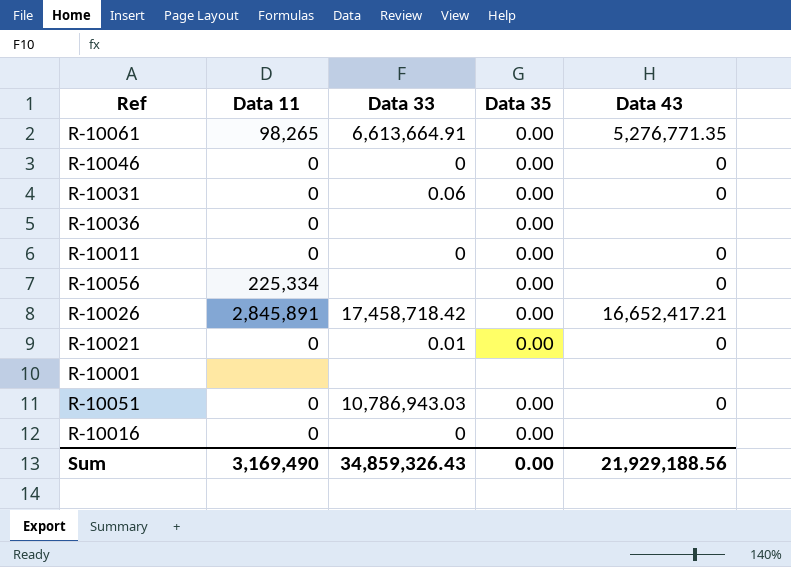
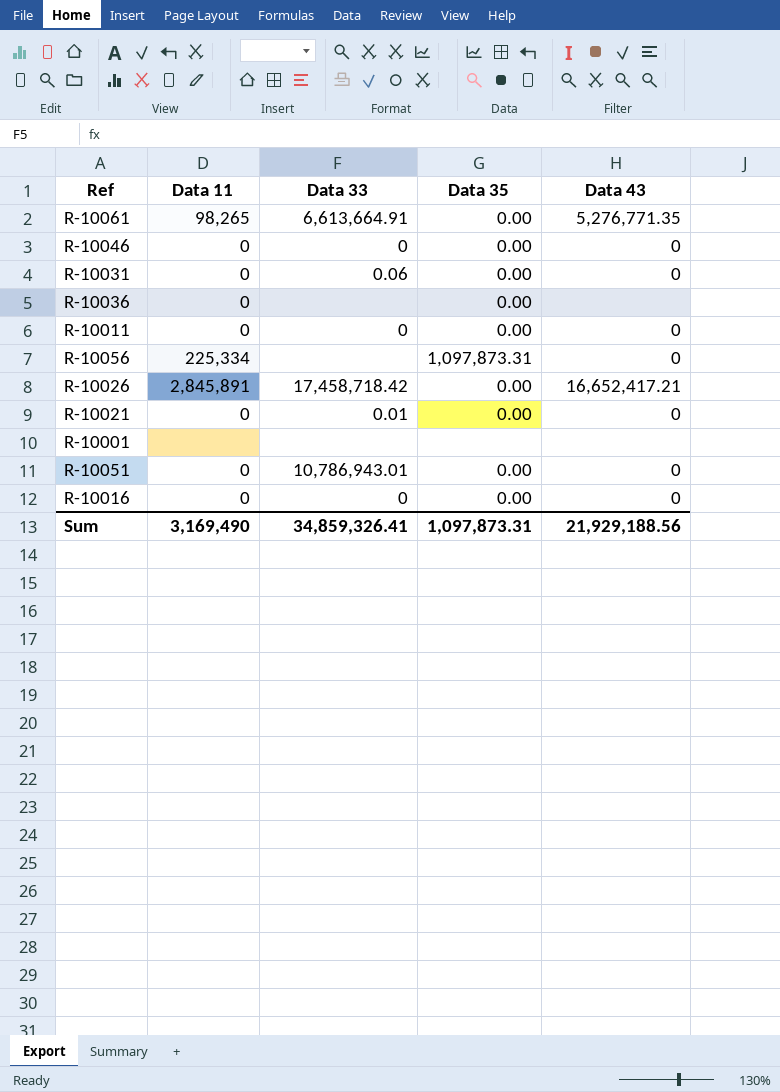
R-10056 | Data 35: 0.00 -> 1,097,873.31
R-10051 | Data 33: 10,786,943.03 -> 10,786,943.01
R-10016 | Data 43: none -> 0
Sum | Data 33: 34,859,326.43 -> 34,859,326.41
Sum | Data 35: 0.00 -> 1,097,873.31

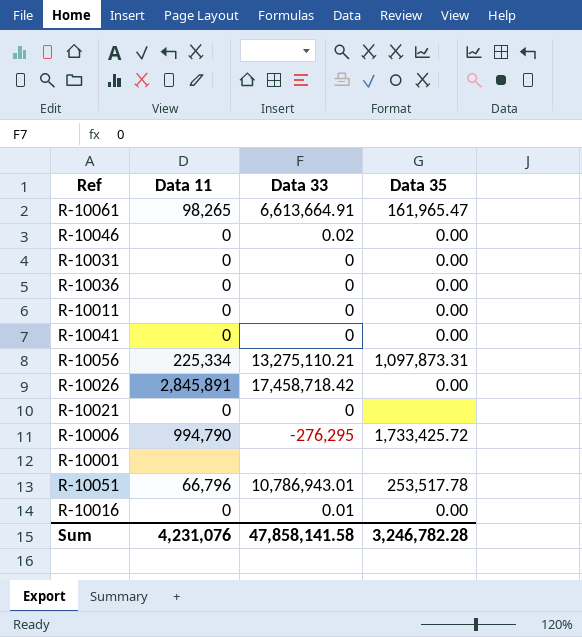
column Data 43 | position: 5 -> none
R-10061 | Data 35: 0.00 -> 161,965.47
R-10046 | Data 33: 0 -> 0.02
R-10031 | Data 33: 0.06 -> 0
R-10036 | Data 33: none -> 0
row R-10041: none -> 0 | 0 | 0.00
R-10056 | Data 33: none -> 13,275,110.21
R-10021 | Data 33: 0.01 -> 0
R-10021 | Data 35: 0.00 -> none
row R-10006: none -> 994,790 | -276,295 | 1,733,425.72
R-10051 | Data 11: 0 -> 66,796
R-10051 | Data 35: 0.00 -> 253,517.78
R-10016 | Data 33: 0 -> 0.01
Sum | Data 11: 3,169,490 -> 4,231,076
Sum | Data 33: 34,859,326.41 -> 47,858,141.58
Sum | Data 35: 1,097,873.31 -> 3,246,782.28

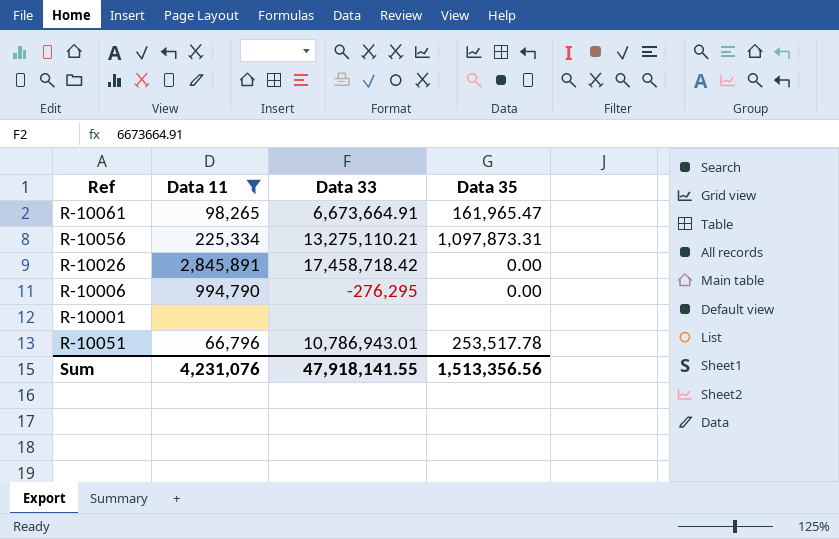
filter: none -> Data 11 != 0
R-10061 | Data 33: 6,613,664.91 -> 6,673,664.91
R-10006 | Data 35: 1,733,425.72 -> 0.00
Sum | Data 33: 47,858,141.58 -> 47,918,141.55
Sum | Data 35: 3,246,782.28 -> 1,513,356.56

